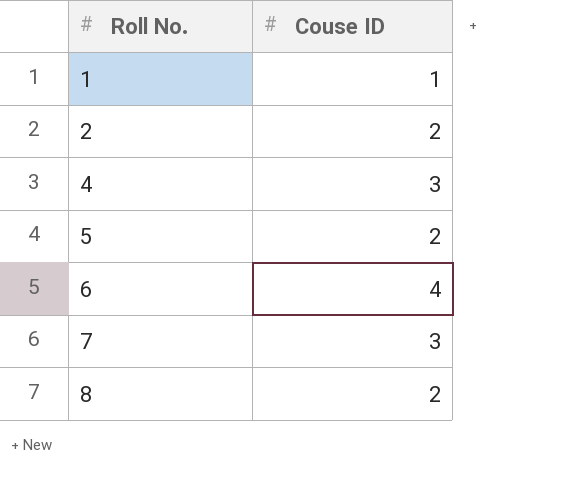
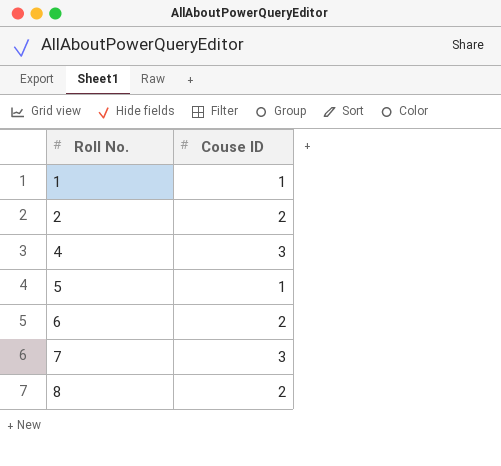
5 | Couse ID: 2 -> 1
6 | Couse ID: 4 -> 2

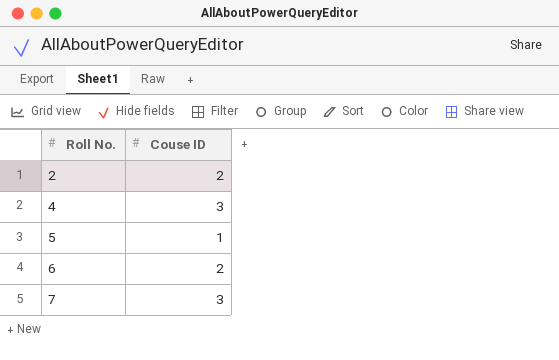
row 1: 1 -> none
row 8: 2 -> none

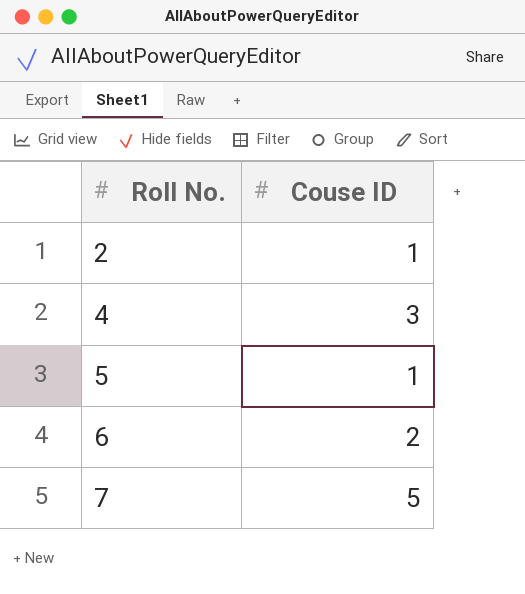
2 | Couse ID: 2 -> 1
7 | Couse ID: 3 -> 5

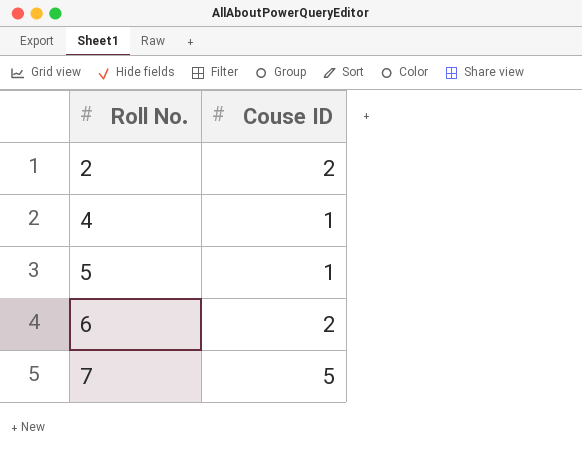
2 | Couse ID: 1 -> 2
4 | Couse ID: 3 -> 1

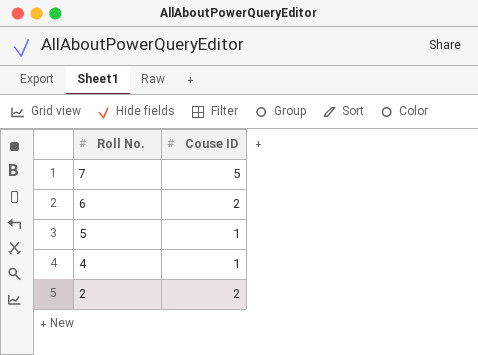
row order: Roll No. ascending -> Roll No. descending

